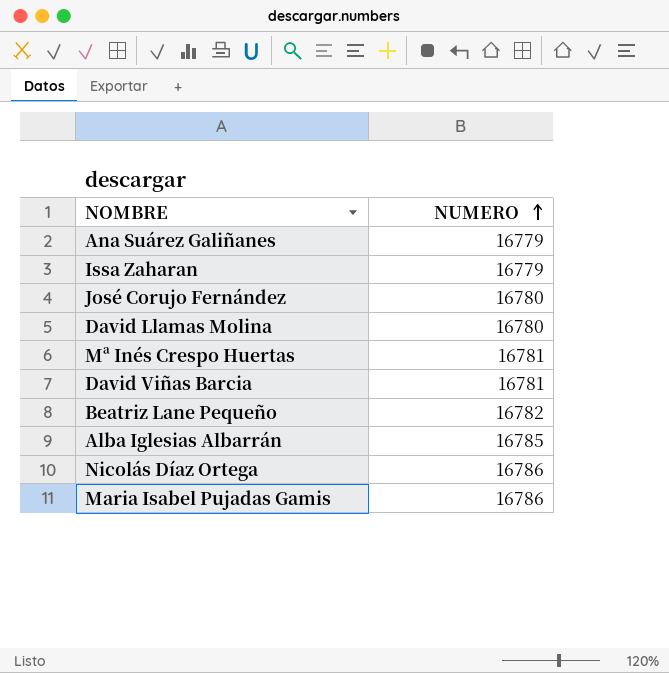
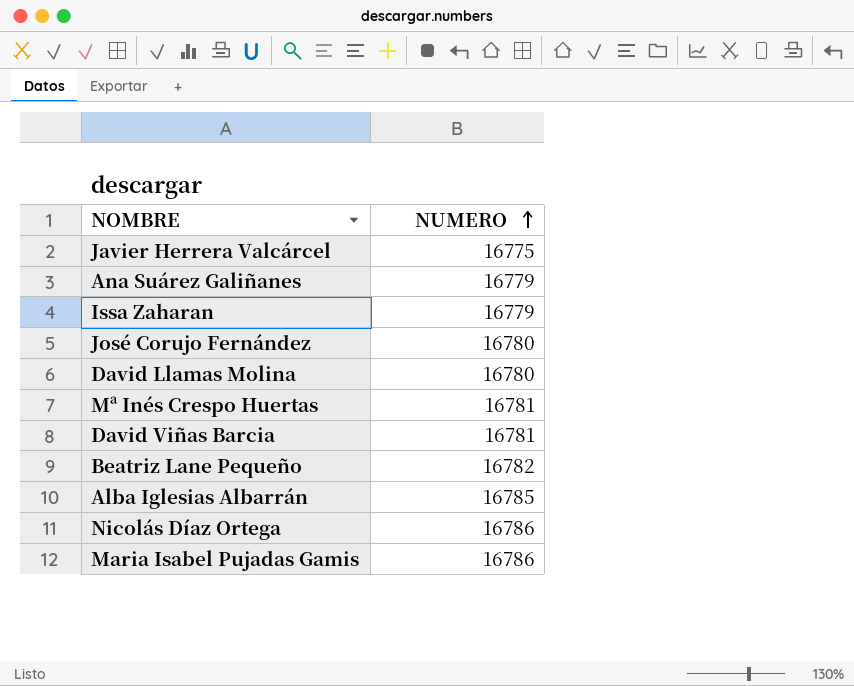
row Javier Herrera Valcárcel: none -> 16775

